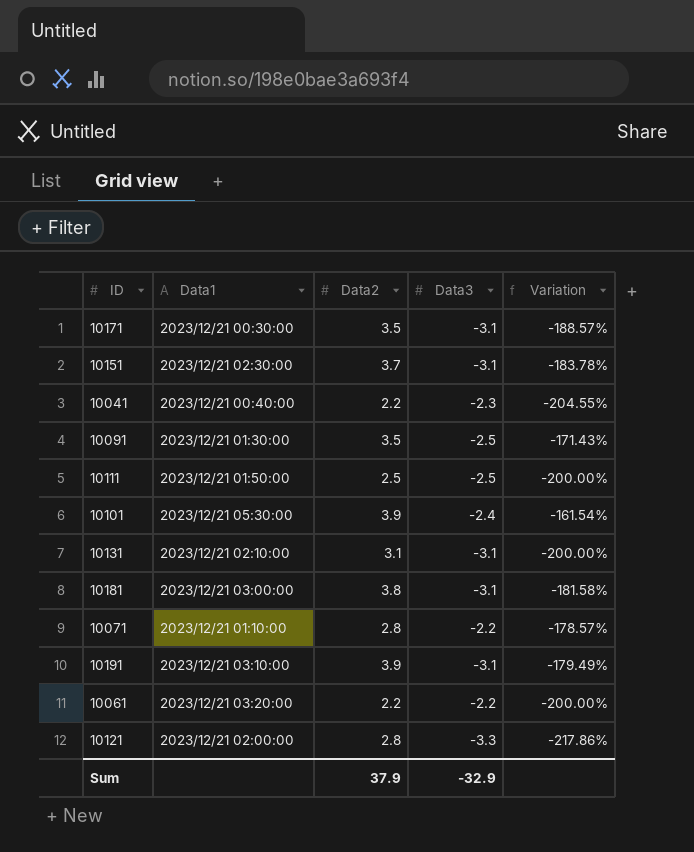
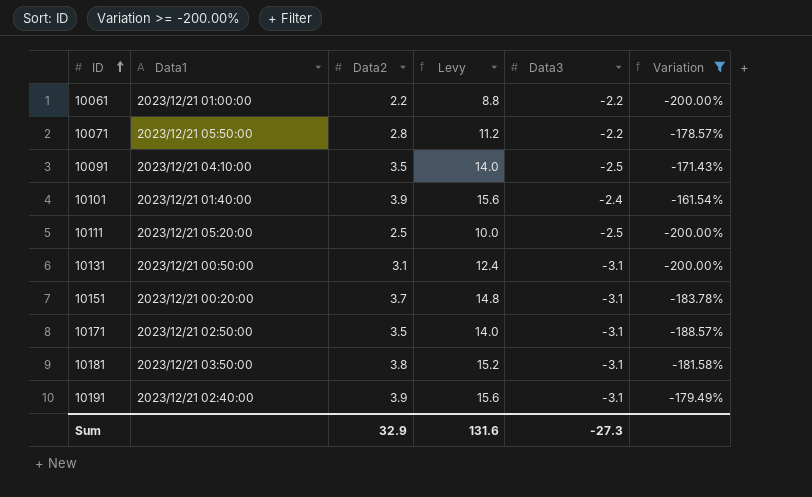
filter: none -> Variation >= -200.00%
row order: none -> ID ascending
column Levy | formula: none -> [Data2] * 4
10061 | Data1: 2023/12/21 03:20:00 -> 2023/12/21 01:00:00
10071 | Data1: 2023/12/21 01:10:00 -> 2023/12/21 05:50:00
10091 | Data1: 2023/12/21 01:30:00 -> 2023/12/21 04:10:00
10101 | Data1: 2023/12/21 05:30:00 -> 2023/12/21 01:40:00
10111 | Data1: 2023/12/21 01:50:00 -> 2023/12/21 05:20:00
10131 | Data1: 2023/12/21 02:10:00 -> 2023/12/21 00:50:00
10151 | Data1: 2023/12/21 02:30:00 -> 2023/12/21 00:20:00
10171 | Data1: 2023/12/21 00:30:00 -> 2023/12/21 02:50:00
10181 | Data1: 2023/12/21 03:00:00 -> 2023/12/21 03:50:00
10191 | Data1: 2023/12/21 03:10:00 -> 2023/12/21 02:40:00
Sum | Data2: 37.9 -> 32.9
Sum | Data3: -32.9 -> -27.3

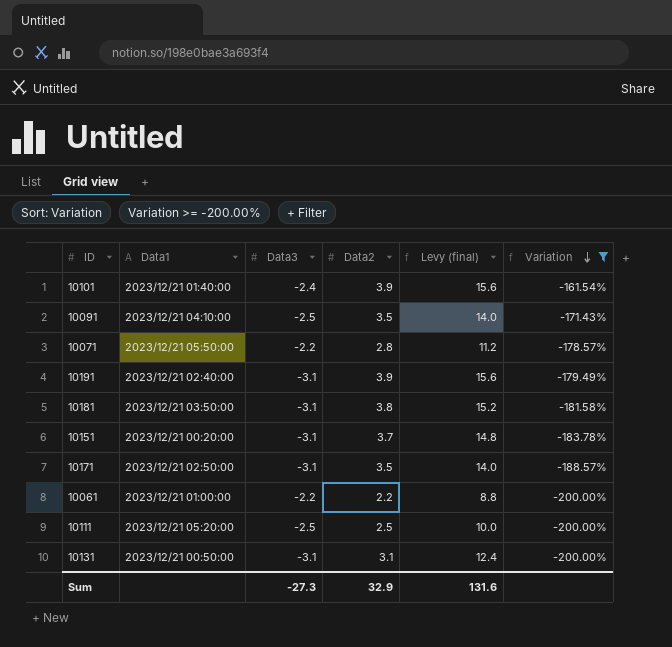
row order: ID ascending -> Variation descending
column Data3 | position: 5 -> 3
column name: Levy -> Levy (final)

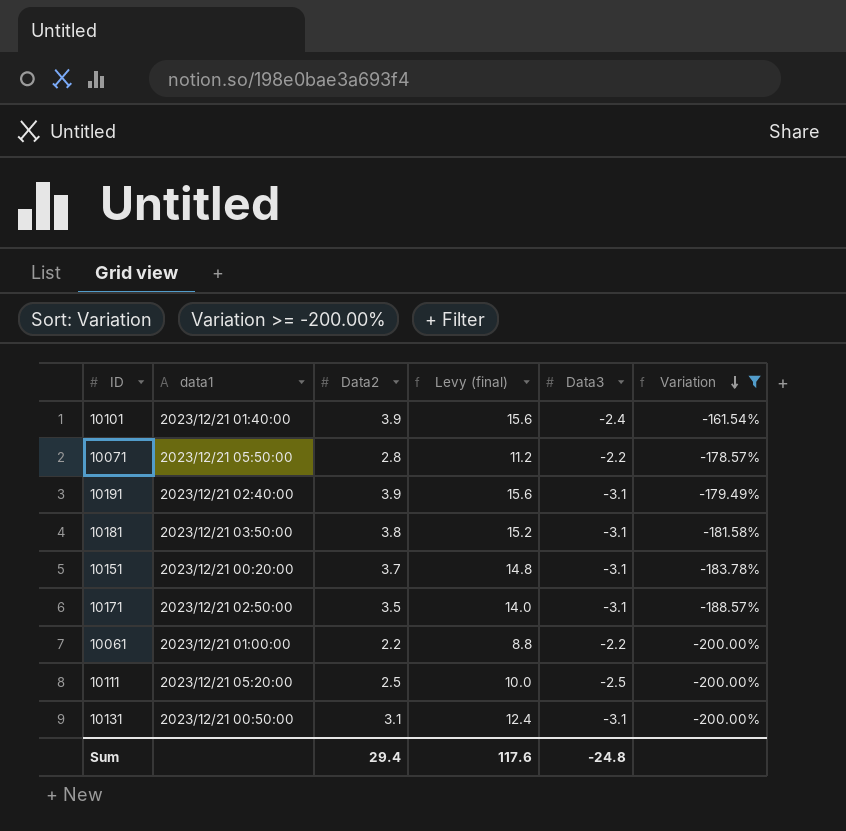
column name: Data1 -> data1
column Data3 | position: 3 -> 5
row 10091: 2023/12/21 04:10:00 | -2.5 | 3.5 | 14.0 | -171.43% -> none
Sum | Data2: 32.9 -> 29.4
Sum | Levy (final): 131.6 -> 117.6
Sum | Data3: -27.3 -> -24.8

